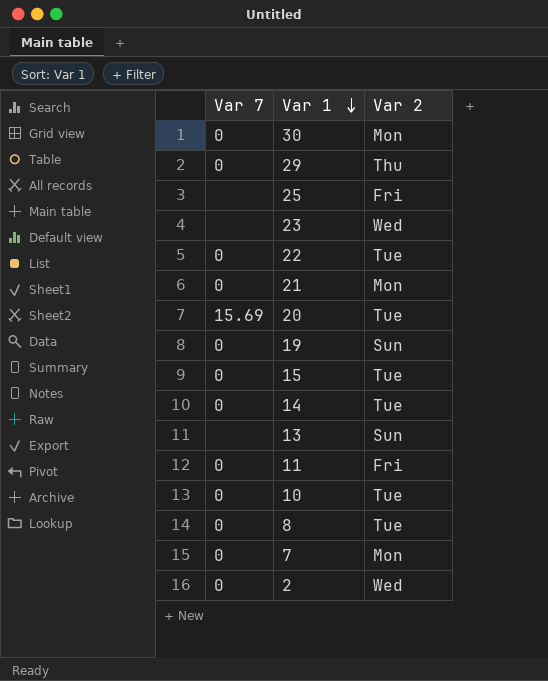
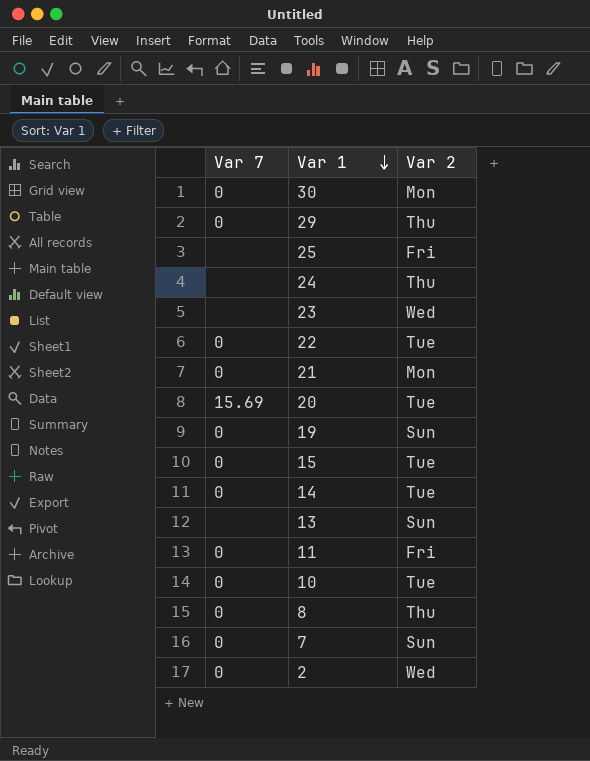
row 24: none -> none | Thu
8 | Var 2: Tue -> Thu
7 | Var 2: Mon -> Sun

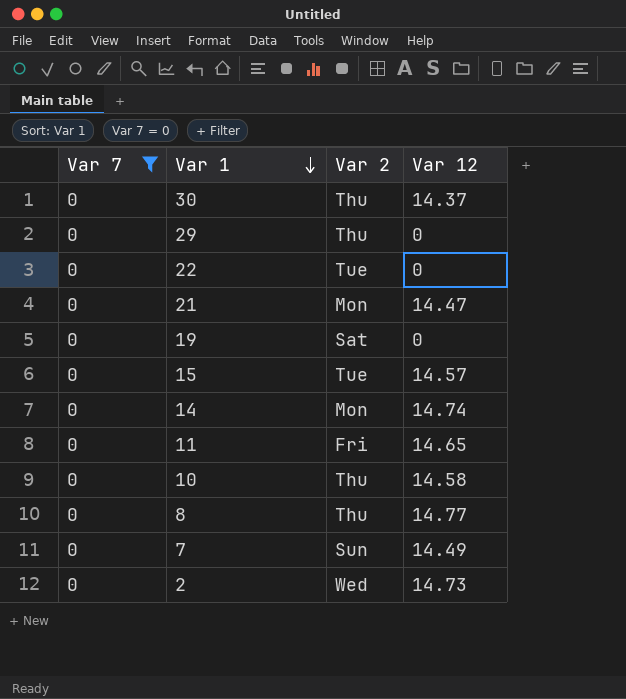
filter: none -> Var 7 = 0
column Var 12 | position: none -> 4
30 | Var 2: Mon -> Thu
19 | Var 2: Sun -> Sat
14 | Var 2: Tue -> Mon
10 | Var 2: Tue -> Thu

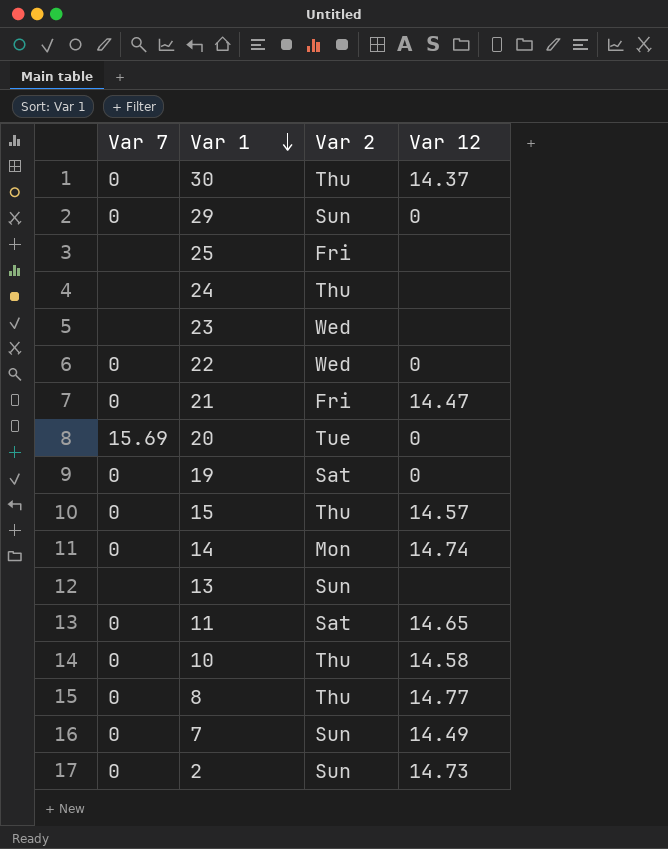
filter: Var 7 = 0 -> none
29 | Var 2: Thu -> Sun
22 | Var 2: Tue -> Wed
21 | Var 2: Mon -> Fri
15 | Var 2: Tue -> Thu
11 | Var 2: Fri -> Sat
2 | Var 2: Wed -> Sun

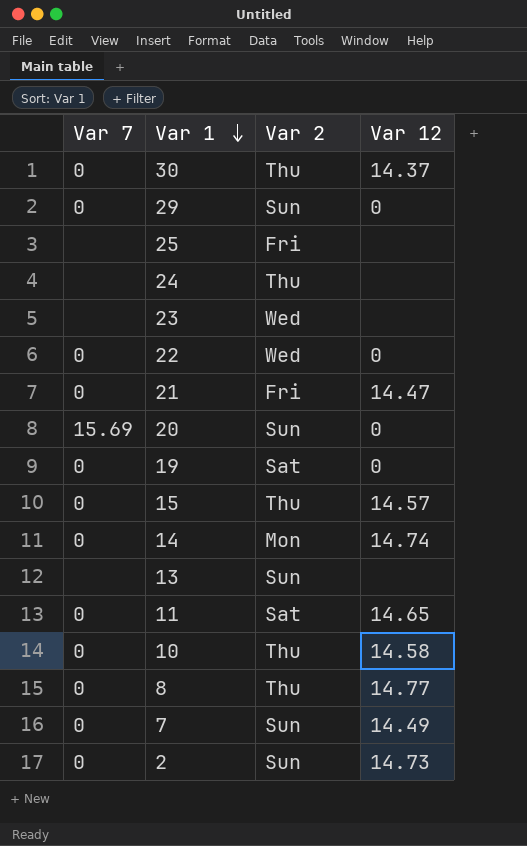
20 | Var 2: Tue -> Sun

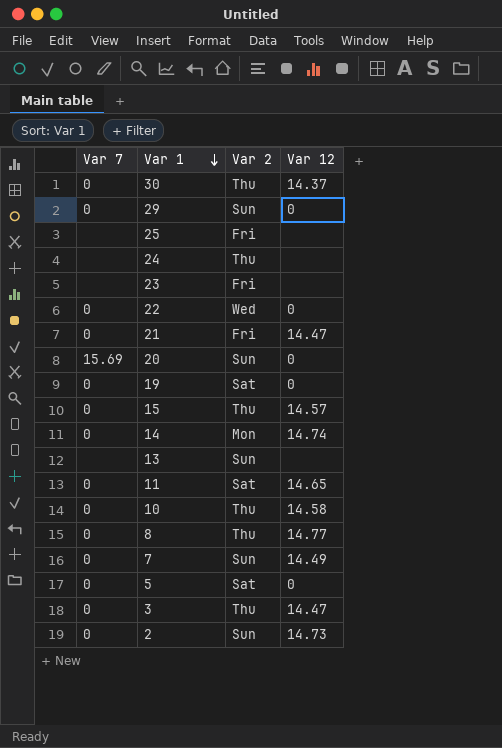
23 | Var 2: Wed -> Fri
row 5: none -> 0 | Sat | 0
row 3: none -> 0 | Thu | 14.47

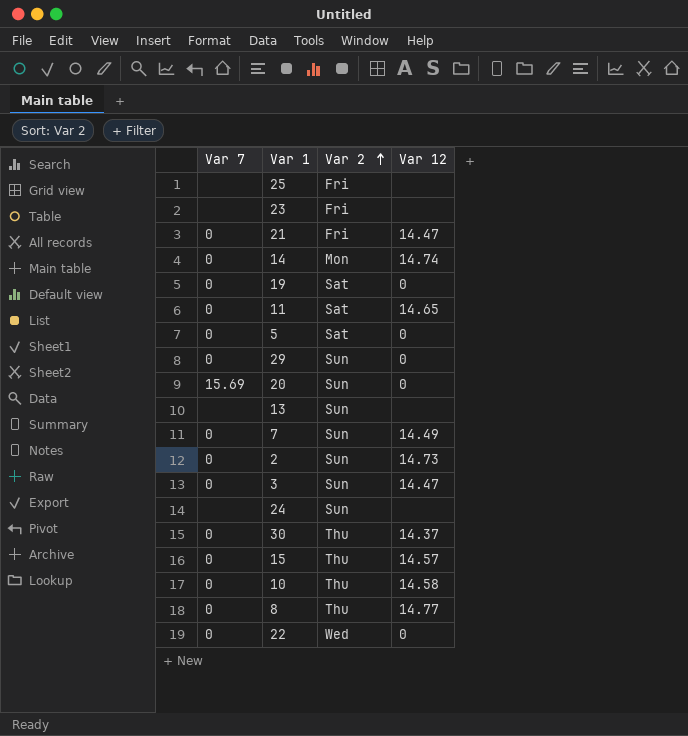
row order: Var 1 descending -> Var 2 ascending
3 | Var 2: Thu -> Sun
24 | Var 2: Thu -> Sun

